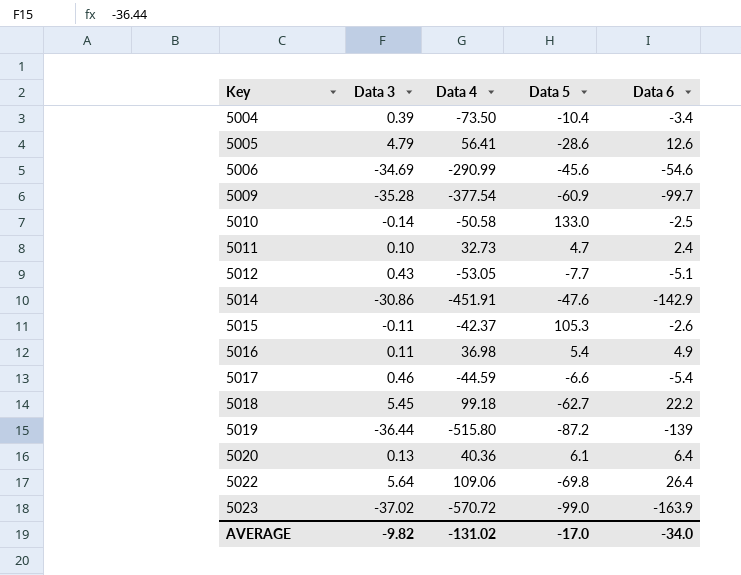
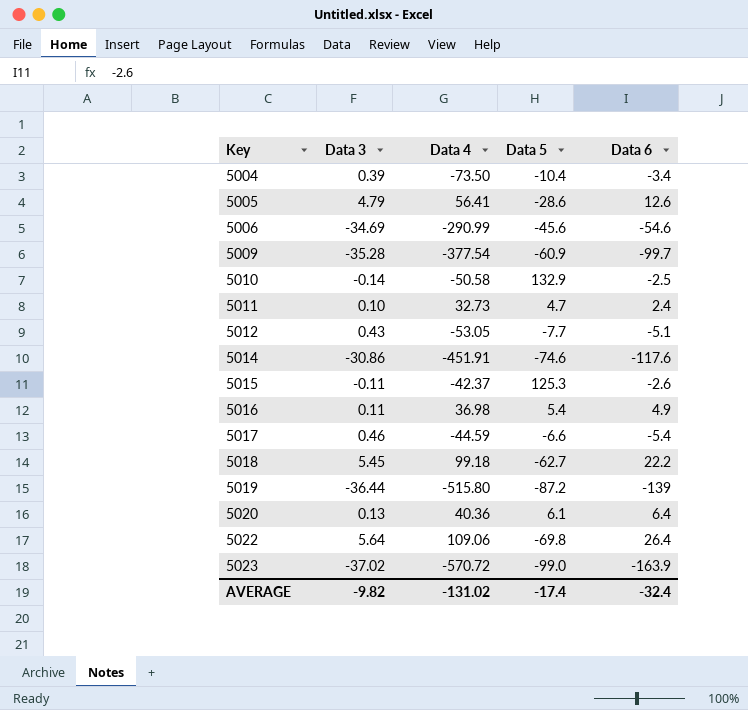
5010 | Data 5: 133.0 -> 132.9
5014 | Data 5: -47.6 -> -74.6
5014 | Data 6: -142.9 -> -117.6
5015 | Data 5: 105.3 -> 125.3
AVERAGE | Data 5: -17.0 -> -17.4
AVERAGE | Data 6: -34.0 -> -32.4

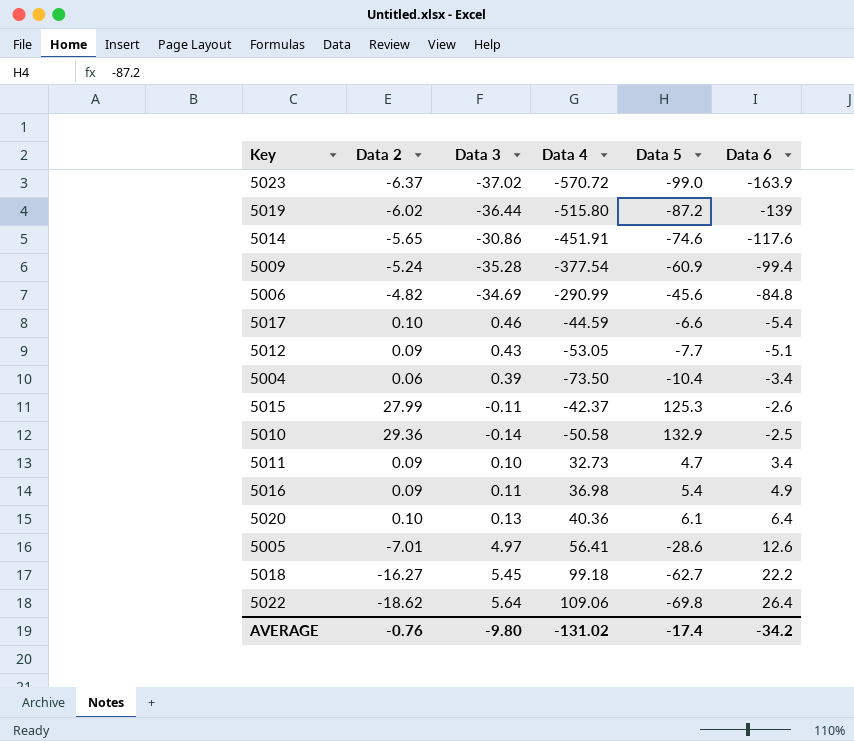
row order: Key ascending -> Data 6 ascending
column Data 2 | position: none -> 2
5009 | Data 6: -99.7 -> -99.4
5006 | Data 6: -54.6 -> -84.8
5011 | Data 6: 2.4 -> 3.4
5005 | Data 3: 4.79 -> 4.97
AVERAGE | Data 3: -9.82 -> -9.80
AVERAGE | Data 6: -32.4 -> -34.2

